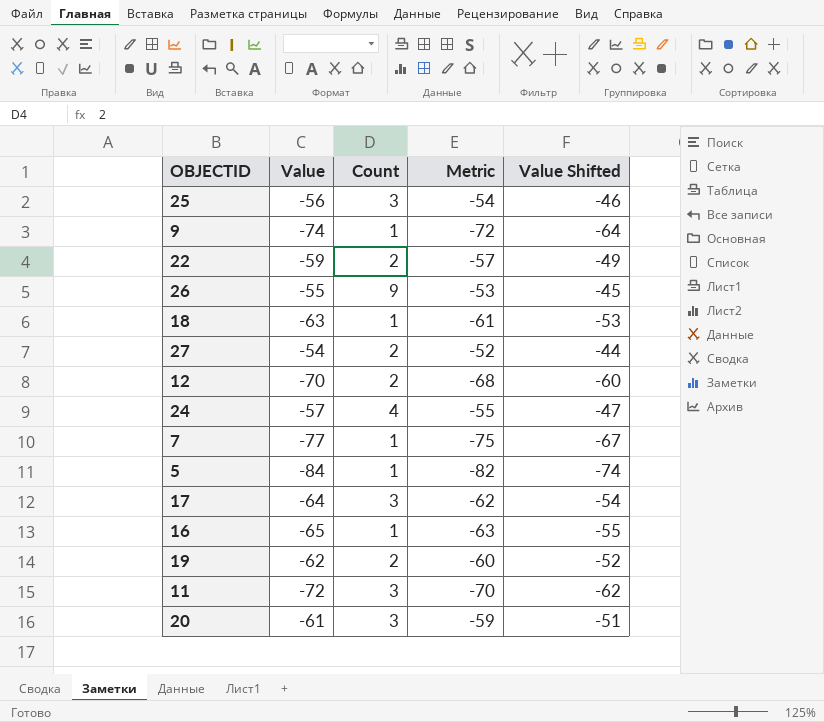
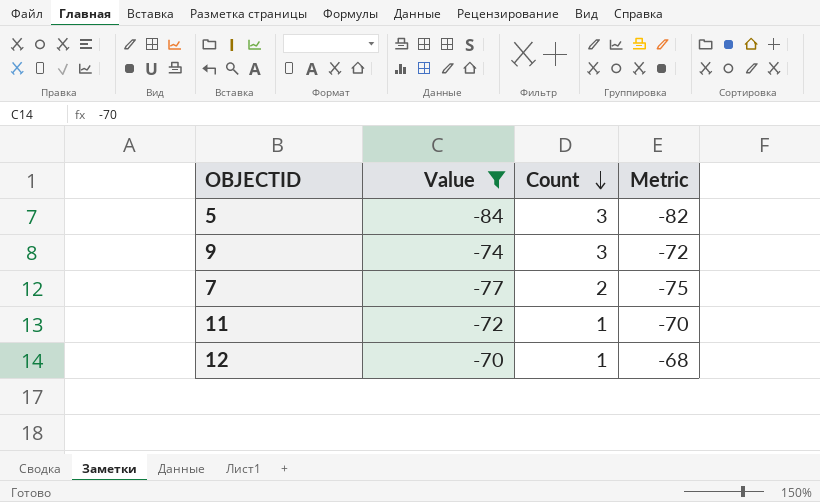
filter: none -> Value <= -70
row order: none -> Count descending
column Value Shifted | formula: [Value] + 10 -> none
5 | Count: 1 -> 3
9 | Count: 1 -> 3
7 | Count: 1 -> 2
11 | Count: 3 -> 1
12 | Count: 2 -> 1

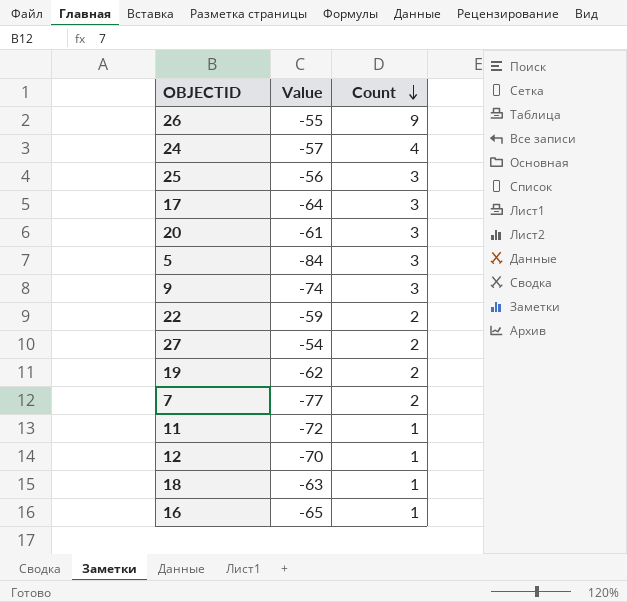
filter: Value <= -70 -> none
column Metric | formula: [Value] + 2 -> none

